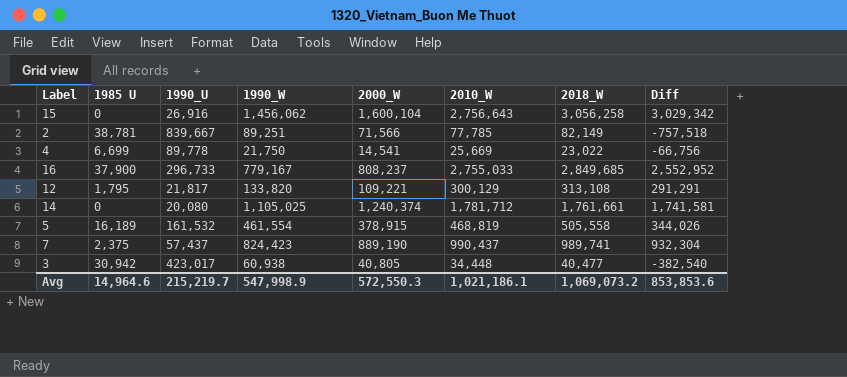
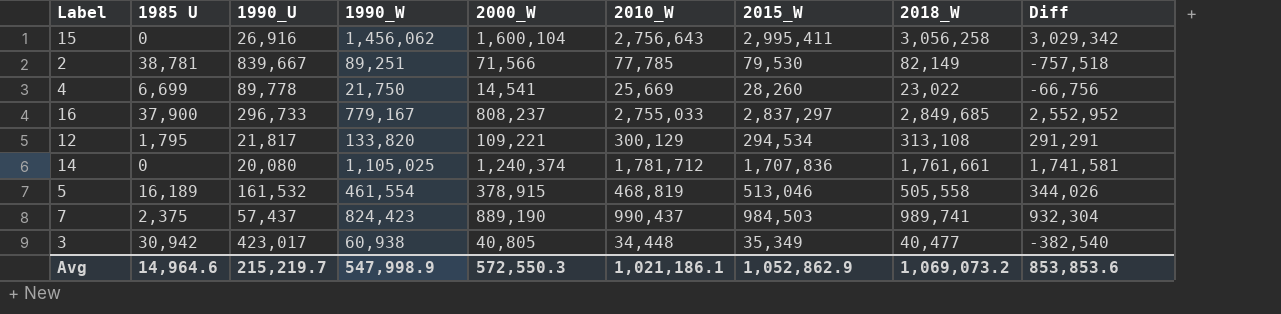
column 2015_W | position: none -> 7

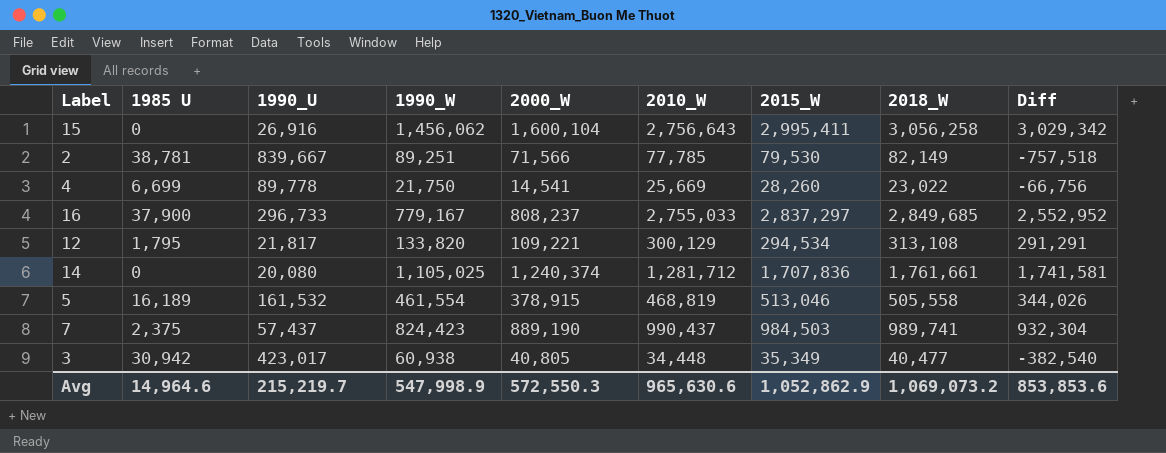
14 | 2010_W: 1,781,712 -> 1,281,712
Avg | 2010_W: 1,021,186.1 -> 965,630.6

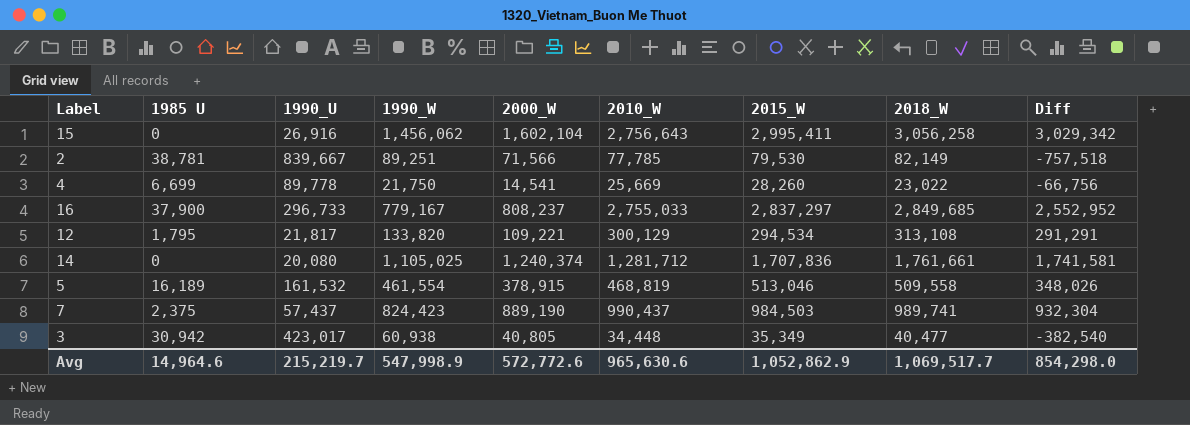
15 | 2000_W: 1,600,104 -> 1,602,104
5 | 2018_W: 505,558 -> 509,558
5 | Diff: 344,026 -> 348,026
Avg | 2000_W: 572,550.3 -> 572,772.6
Avg | 2018_W: 1,069,073.2 -> 1,069,517.7
Avg | Diff: 853,853.6 -> 854,298.0

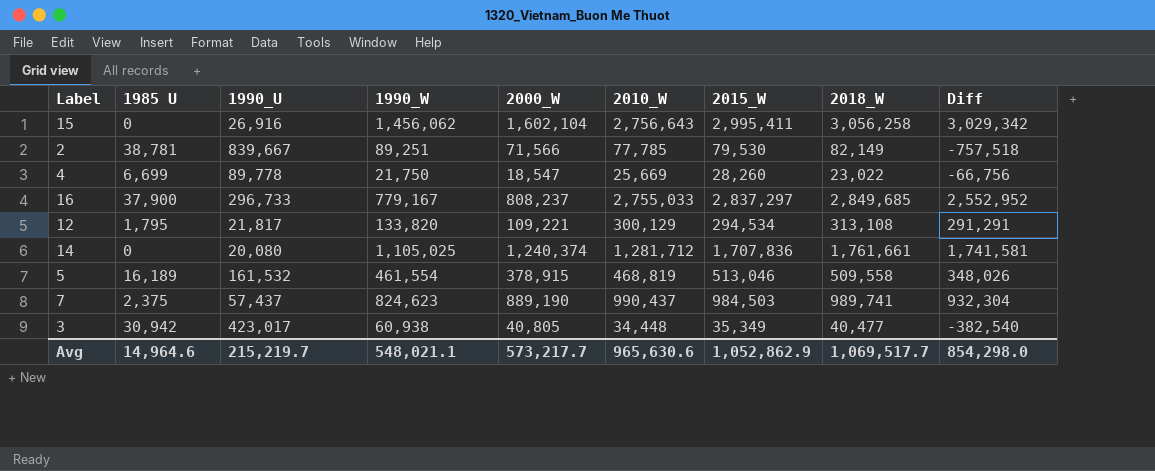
4 | 2000_W: 14,541 -> 18,547
7 | 1990_W: 824,423 -> 824,623
Avg | 1990_W: 547,998.9 -> 548,021.1
Avg | 2000_W: 572,772.6 -> 573,217.7

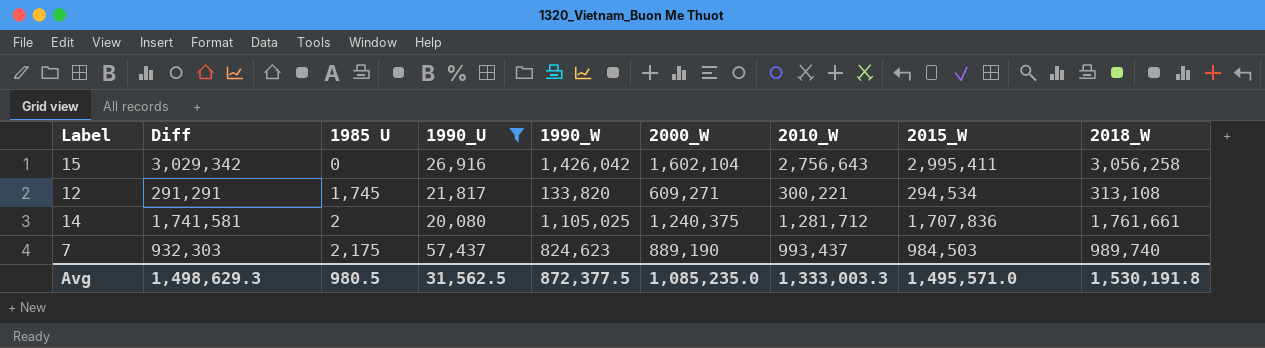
filter: none -> 1990_U <= 57,437
column Diff | position: 9 -> 2
15 | 1990_W: 1,456,062 -> 1,426,042
12 | 1985 U: 1,795 -> 1,745
12 | 2000_W: 109,221 -> 609,271
12 | 2010_W: 300,129 -> 300,221
14 | 1985 U: 0 -> 2
14 | 2000_W: 1,240,374 -> 1,240,375
7 | Diff: 932,304 -> 932,303
7 | 1985 U: 2,375 -> 2,175
7 | 2010_W: 990,437 -> 993,437
7 | 2018_W: 989,741 -> 989,740
Avg | Diff: 854,298.0 -> 1,498,629.3
Avg | 1985 U: 14,964.6 -> 980.5
Avg | 1990_U: 215,219.7 -> 31,562.5
Avg | 1990_W: 548,021.1 -> 872,377.5
Avg | 2000_W: 573,217.7 -> 1,085,235.0
Avg | 2010_W: 965,630.6 -> 1,333,003.3
Avg | 2015_W: 1,052,862.9 -> 1,495,571.0
Avg | 2018_W: 1,069,517.7 -> 1,530,191.8

